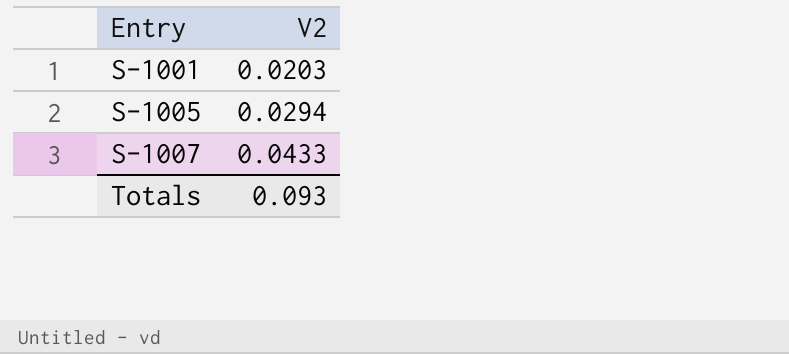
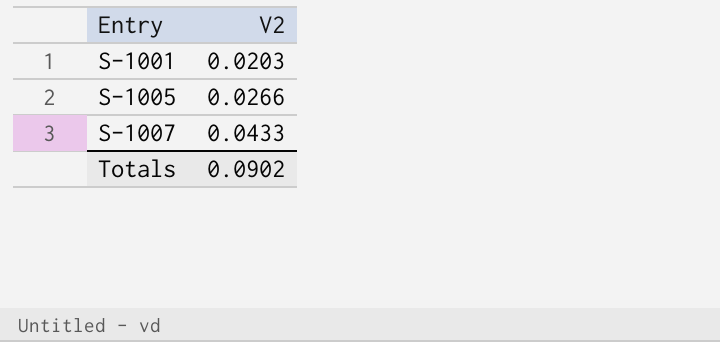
S-1005 | V2: 0.0294 -> 0.0266
Totals | V2: 0.093 -> 0.0902

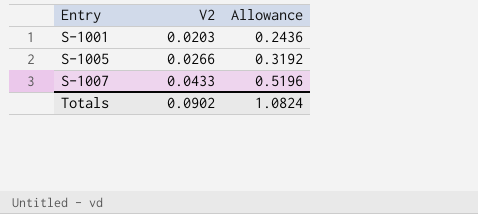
column Allowance | formula: none -> [V2] * 12

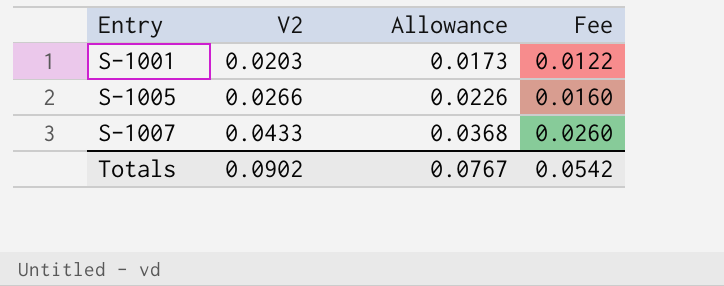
column Allowance | formula: [V2] * 12 -> [V2] * 0.85
column Fee | formula: none -> [V2] * 0.6
Totals | Allowance: 1.0824 -> 0.0767

